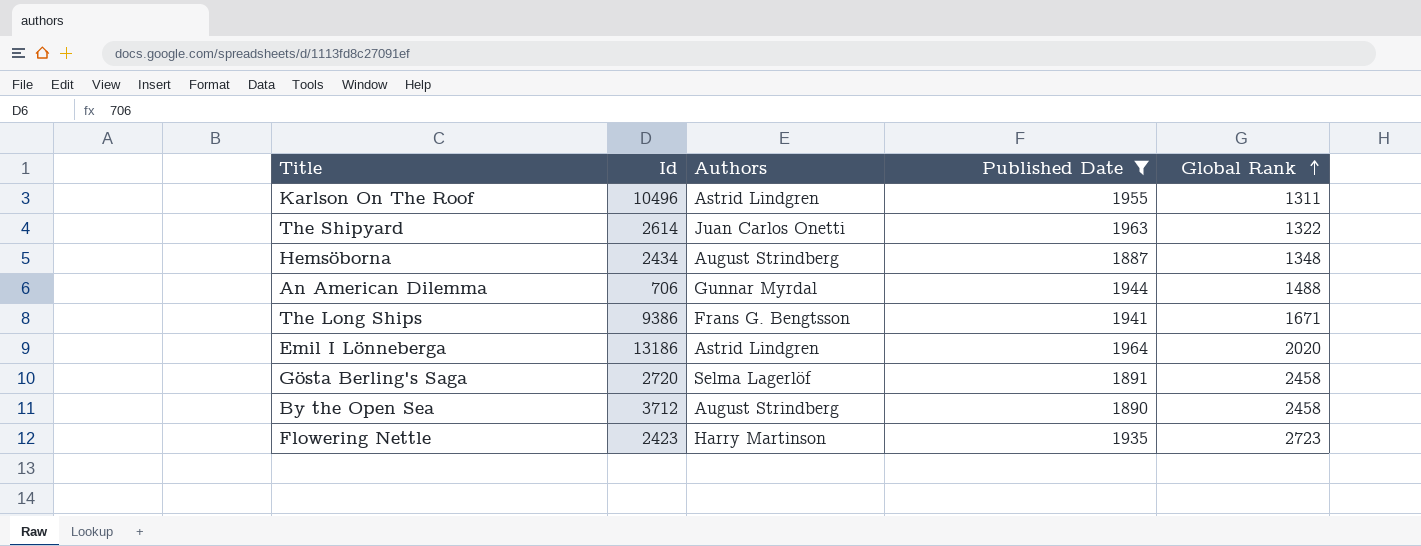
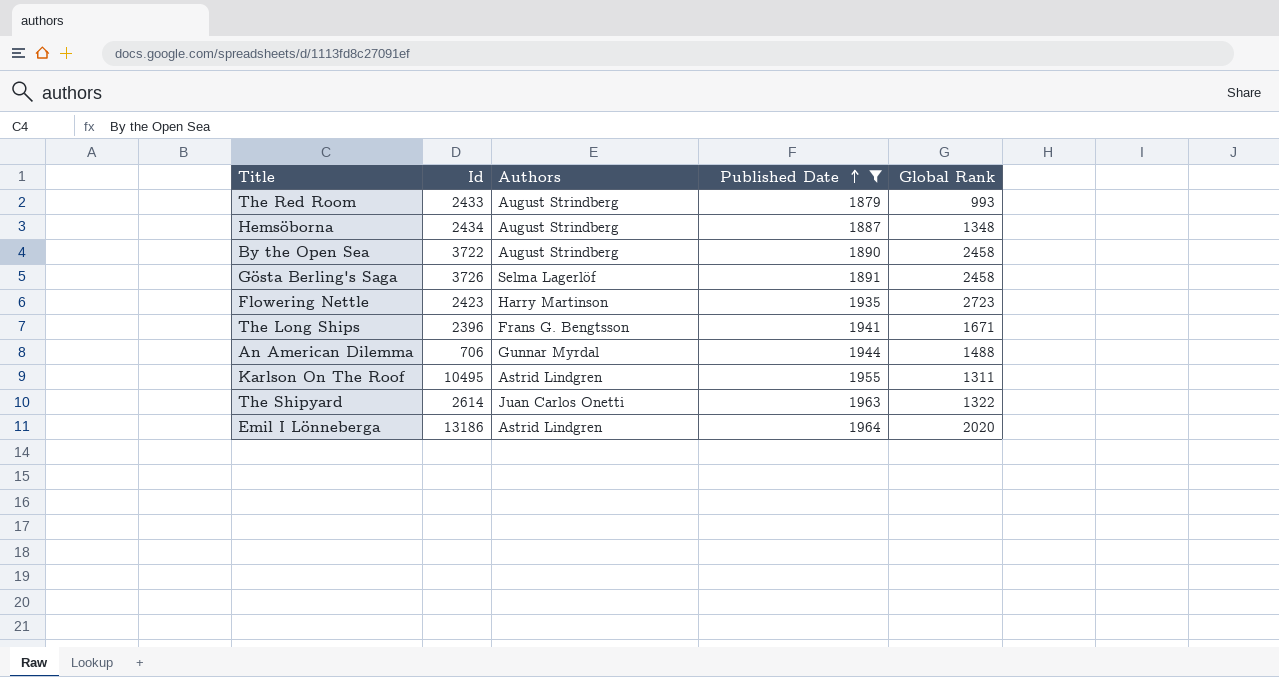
row order: Global Rank ascending -> Published Date ascending
row The Red Room: none -> 2433 | August Strindberg | 1879 | 993
By the Open Sea | Id: 3712 -> 3722
Gösta Berling's Saga | Id: 2720 -> 3726
The Long Ships | Id: 9386 -> 2396
Karlson On The Roof | Id: 10496 -> 10495

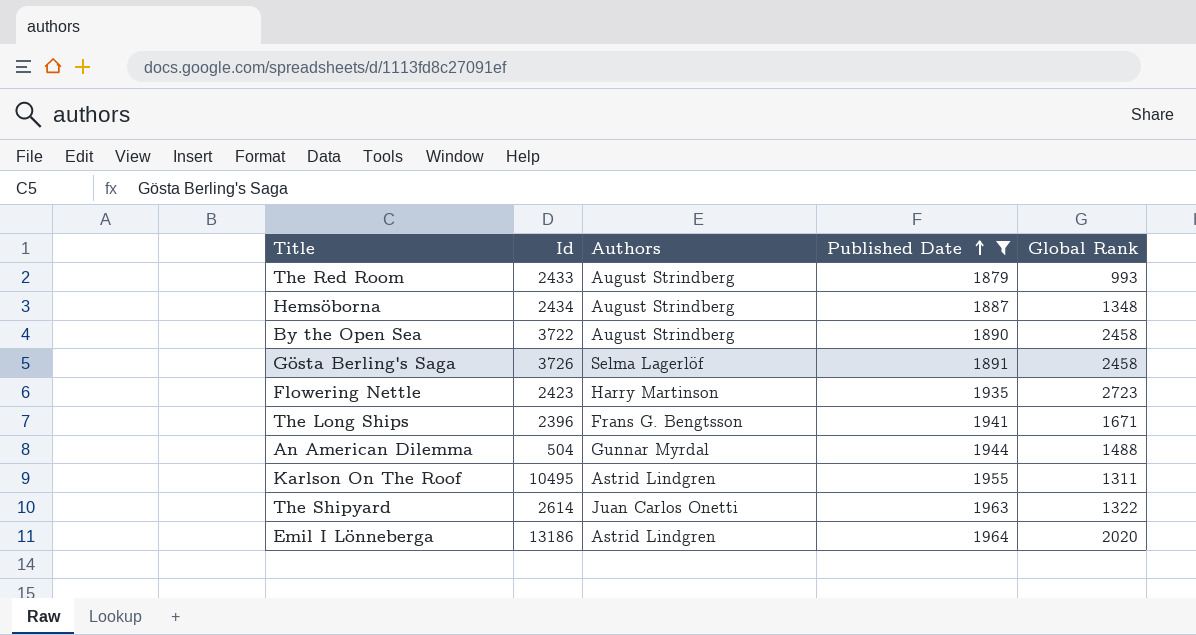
An American Dilemma | Id: 706 -> 504

